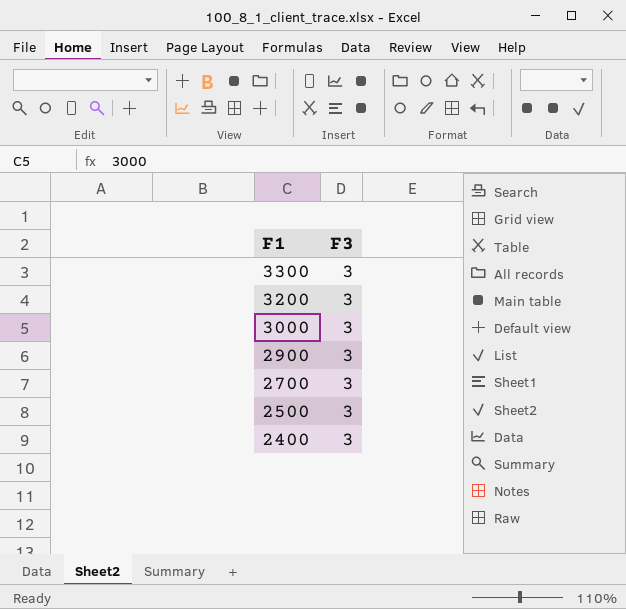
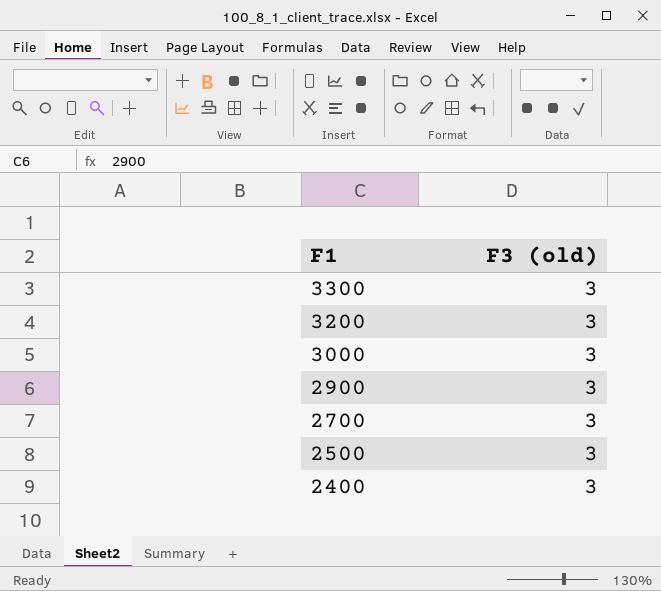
column name: F3 -> F3 (old)

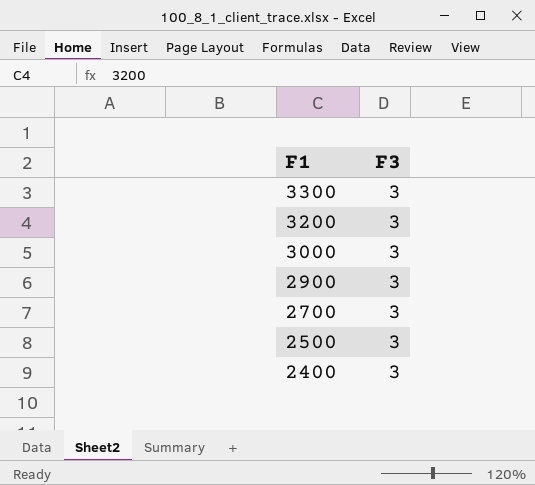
column name: F3 (old) -> F3

